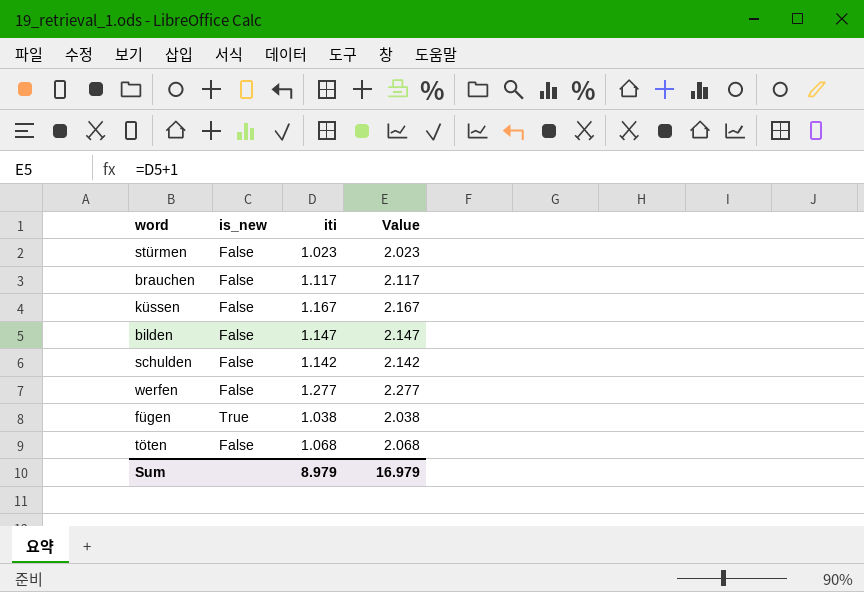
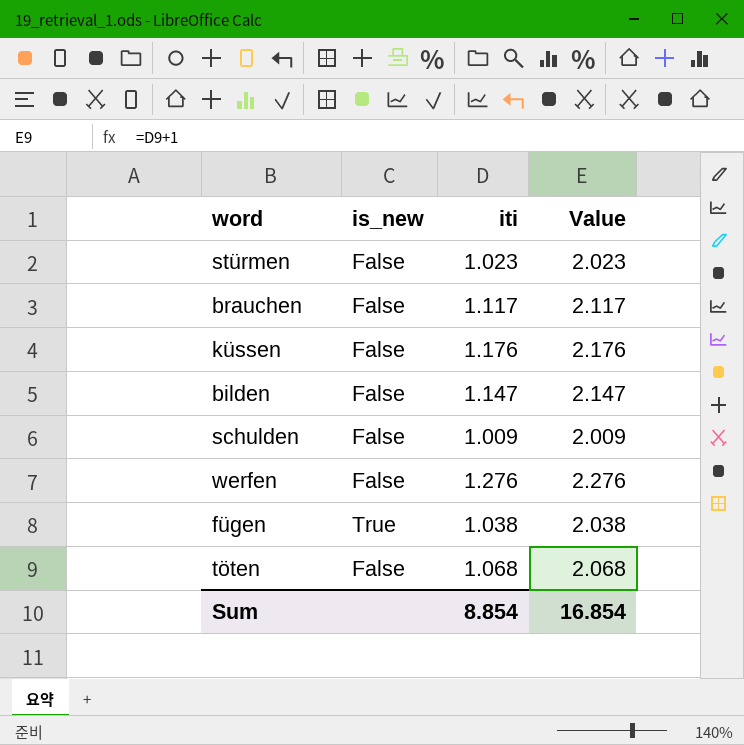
küssen | iti: 1.167 -> 1.176
küssen | Value: 2.167 -> 2.176
schulden | iti: 1.142 -> 1.009
schulden | Value: 2.142 -> 2.009
werfen | iti: 1.277 -> 1.276
werfen | Value: 2.277 -> 2.276
Sum | iti: 8.979 -> 8.854
Sum | Value: 16.979 -> 16.854

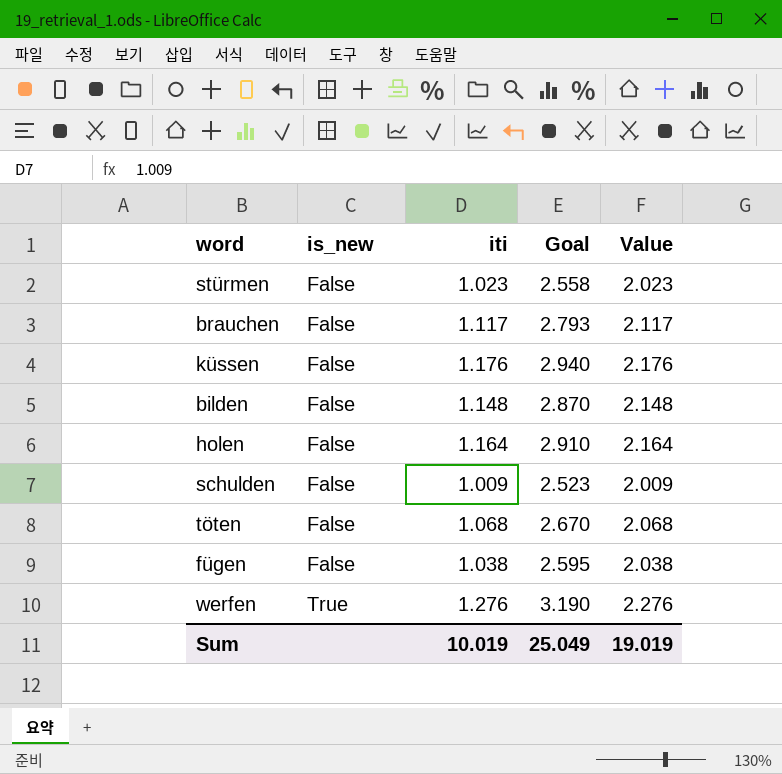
row order: none -> is_new ascending
column Goal | formula: none -> [iti] * 2.5
bilden | iti: 1.147 -> 1.148
bilden | Value: 2.147 -> 2.148
row holen: none -> False | 1.164 | 2.910 | 2.164
fügen | is_new: True -> False
werfen | is_new: False -> True
Sum | iti: 8.854 -> 10.019
Sum | Value: 16.854 -> 19.019

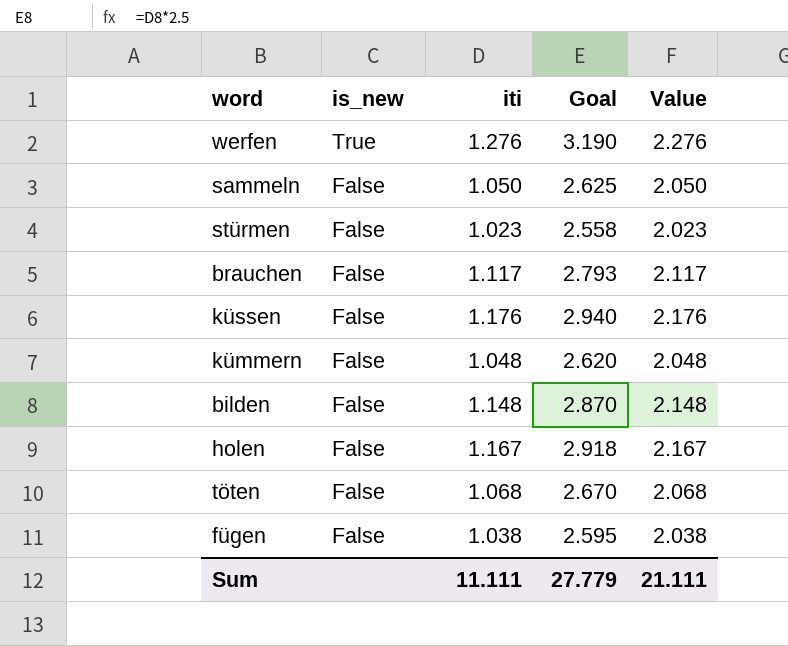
row order: is_new ascending -> is_new descending
row schulden: False | 1.009 | 2.523 | 2.009 -> none
row sammeln: none -> False | 1.050 | 2.625 | 2.050
row kümmern: none -> False | 1.048 | 2.620 | 2.048
holen | iti: 1.164 -> 1.167
holen | Goal: 2.910 -> 2.918
holen | Value: 2.164 -> 2.167
Sum | iti: 10.019 -> 11.111
Sum | Goal: 25.049 -> 27.779
Sum | Value: 19.019 -> 21.111

